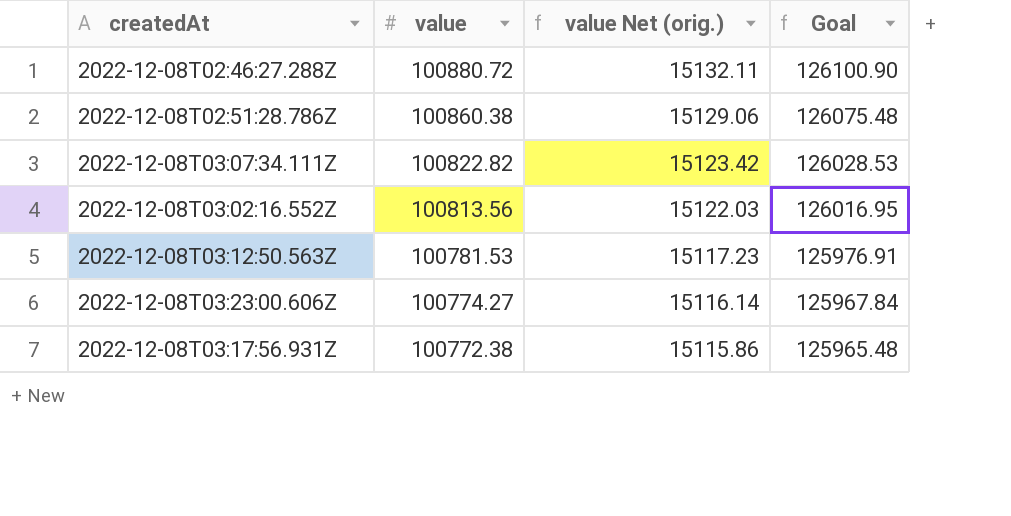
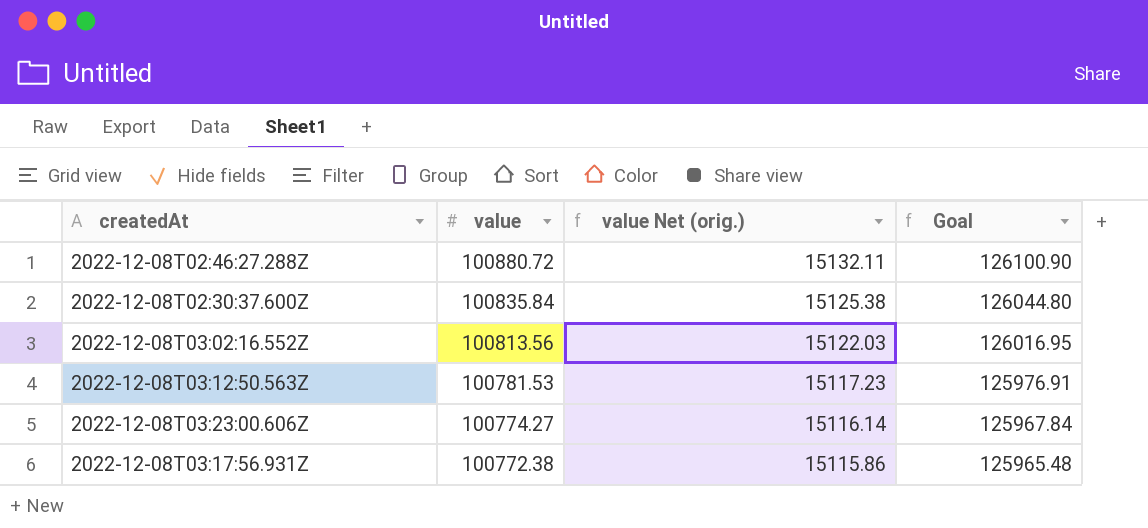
row 2022-12-08T02:51:28.786Z: 100860.38 | 15129.06 | 126075.48 -> none
row 2022-12-08T03:07:34.111Z: 100822.82 | 15123.42 | 126028.53 -> none
row 2022-12-08T02:30:37.600Z: none -> 100835.84 | 15125.38 | 126044.80

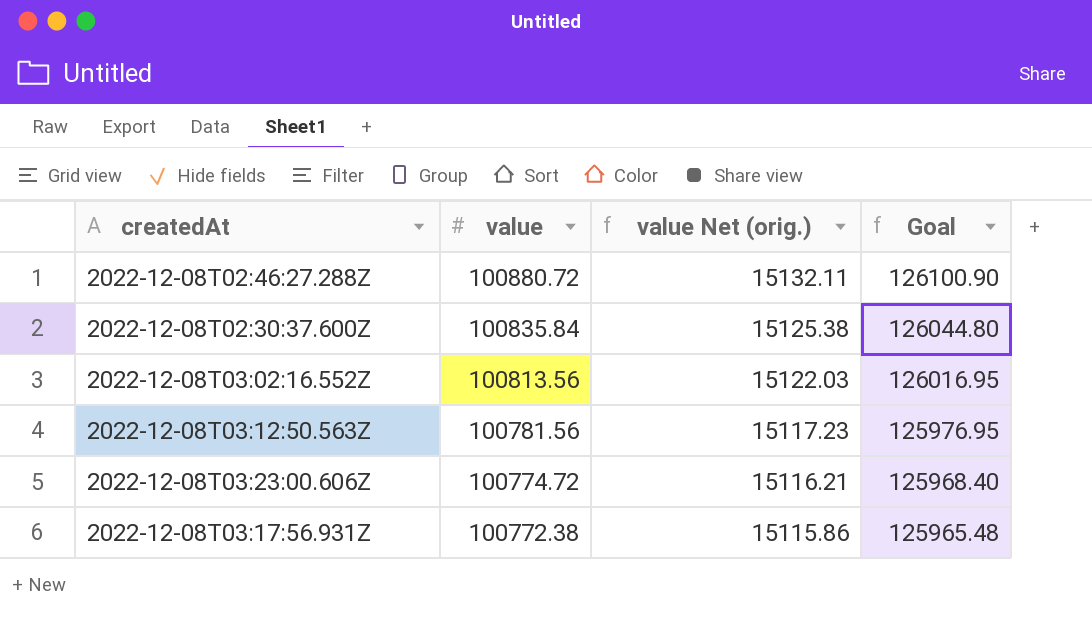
2022-12-08T03:12:50.563Z | value: 100781.53 -> 100781.56
2022-12-08T03:12:50.563Z | Goal: 125976.91 -> 125976.95
2022-12-08T03:23:00.606Z | value: 100774.27 -> 100774.72
2022-12-08T03:23:00.606Z | value Net (orig.): 15116.14 -> 15116.21
2022-12-08T03:23:00.606Z | Goal: 125967.84 -> 125968.40

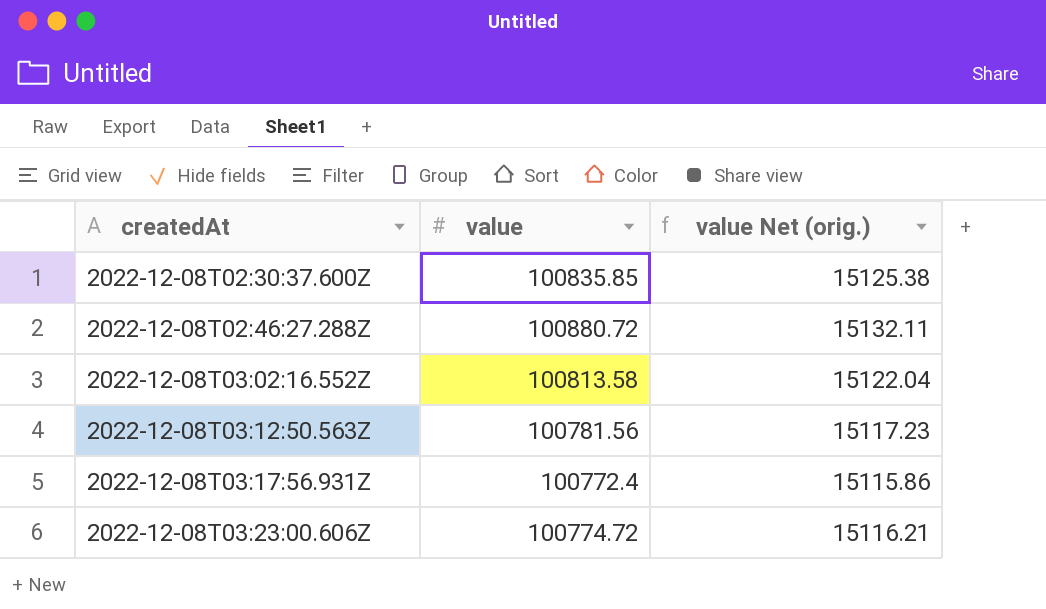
row order: value descending -> createdAt ascending
column Goal | formula: [value] * 1.25 -> none
2022-12-08T02:30:37.600Z | value: 100835.84 -> 100835.85
2022-12-08T03:02:16.552Z | value: 100813.56 -> 100813.58
2022-12-08T03:02:16.552Z | value Net (orig.): 15122.03 -> 15122.04
2022-12-08T03:17:56.931Z | value: 100772.38 -> 100772.4

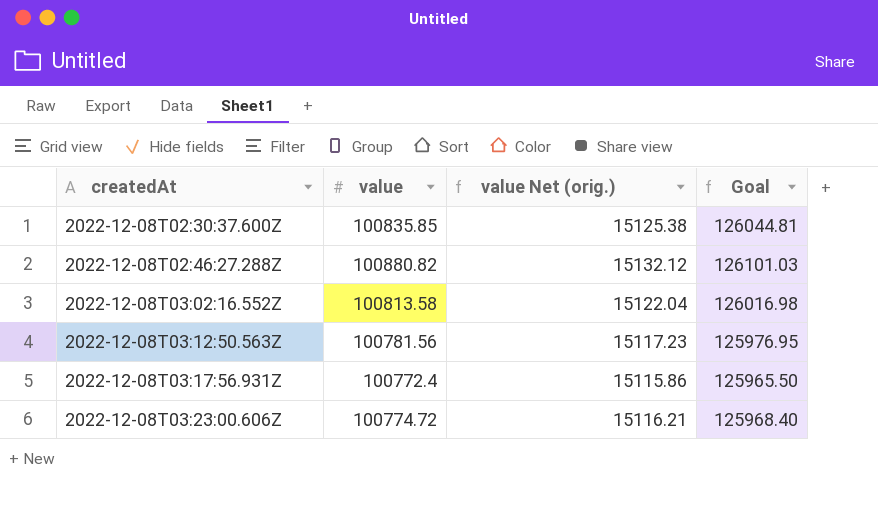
column Goal | formula: none -> [value] * 1.25
2022-12-08T02:46:27.288Z | value: 100880.72 -> 100880.82
2022-12-08T02:46:27.288Z | value Net (orig.): 15132.11 -> 15132.12

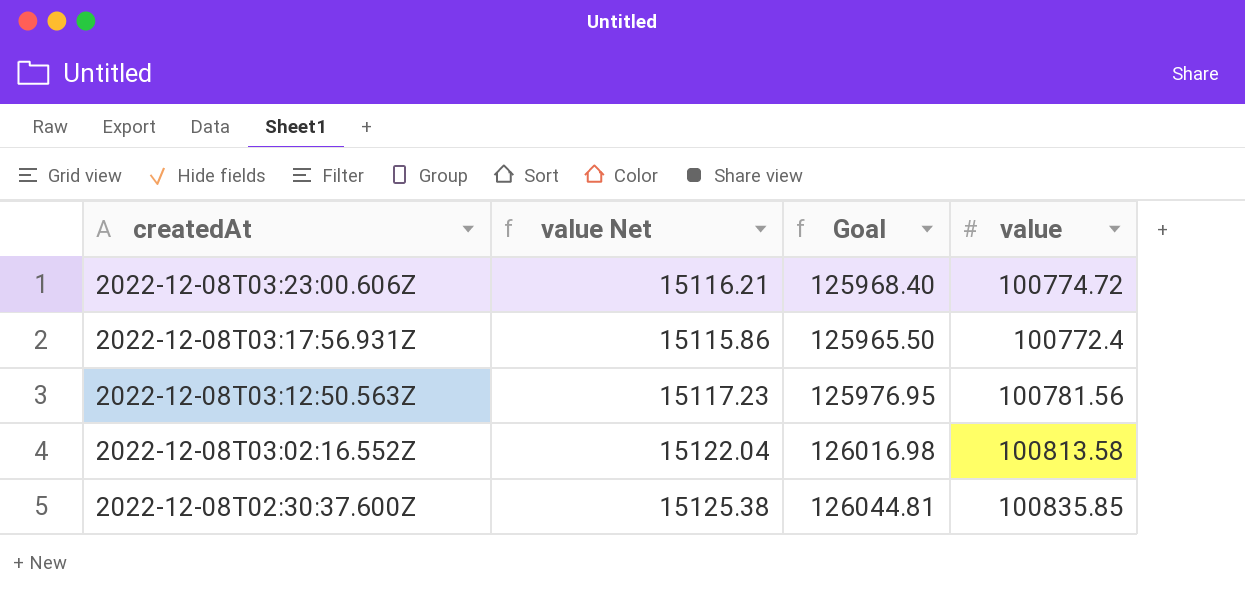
row order: createdAt ascending -> createdAt descending
column name: value Net (orig.) -> value Net
column value | position: 2 -> 4
row 2022-12-08T02:46:27.288Z: 100880.82 | 15132.12 | 126101.03 -> none

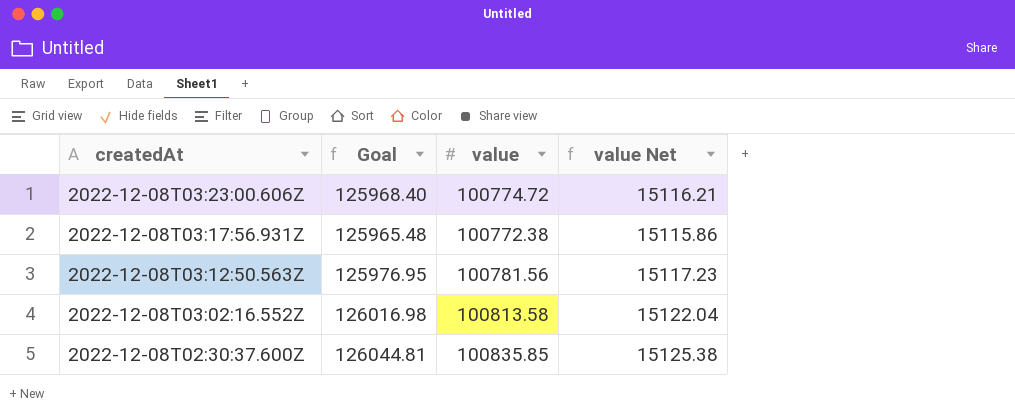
column value Net | position: 2 -> 4
2022-12-08T03:17:56.931Z | Goal: 125965.50 -> 125965.48
2022-12-08T03:17:56.931Z | value: 100772.4 -> 100772.38

